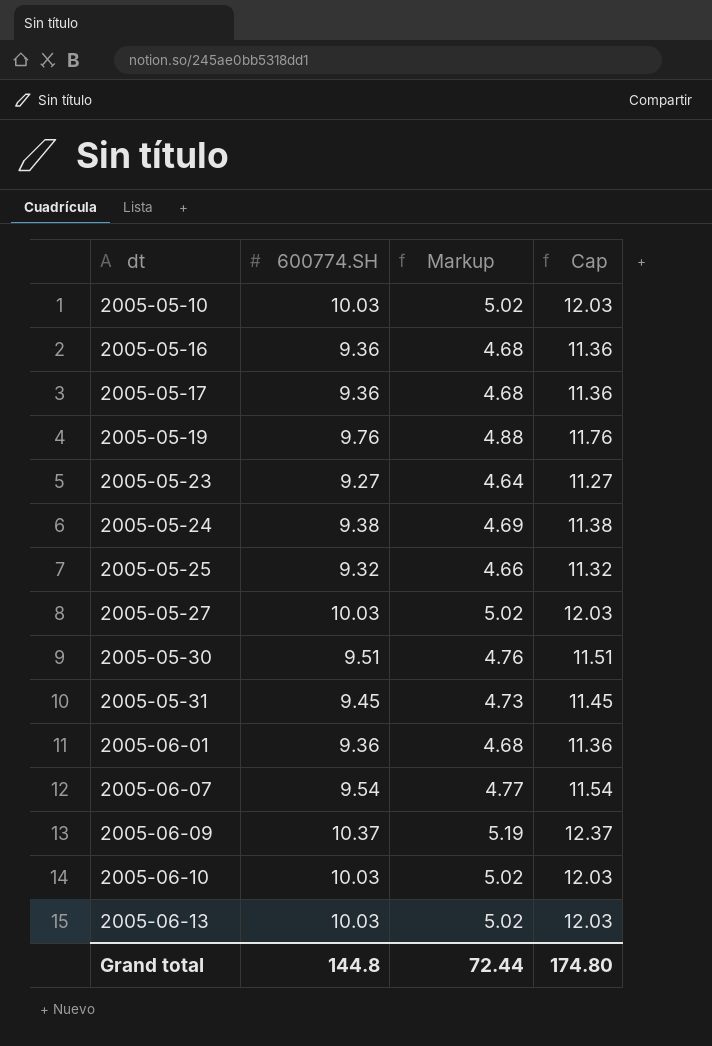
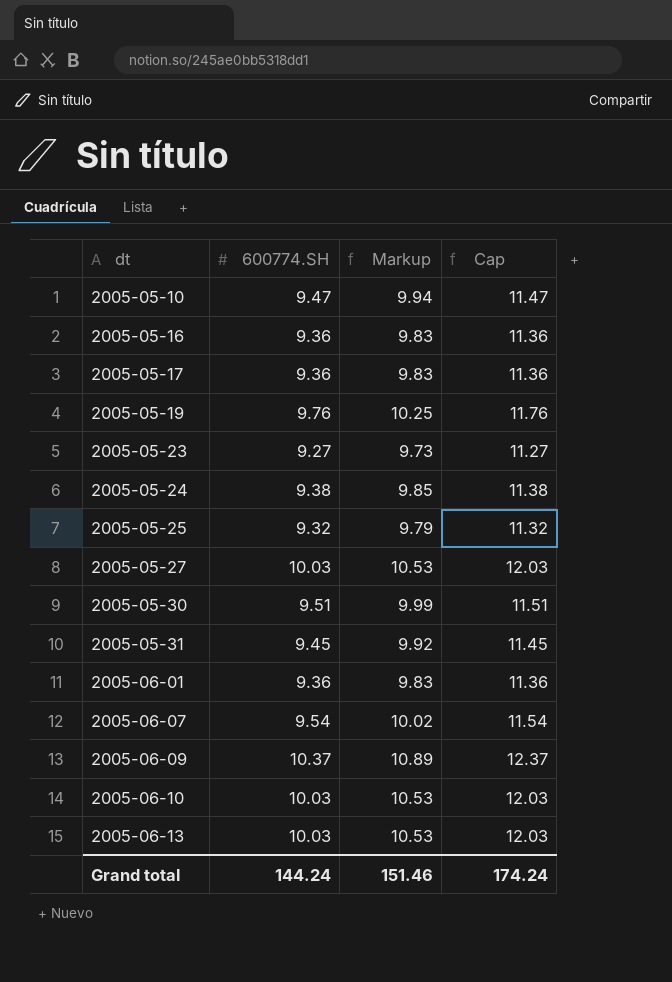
column Markup | formula: [600774.SH] * 0.5 -> [600774.SH] * 1.05
2005-05-10 | 600774.SH: 10.03 -> 9.47
2005-05-10 | Cap: 12.03 -> 11.47
Grand total | 600774.SH: 144.8 -> 144.24
Grand total | Markup: 72.44 -> 151.46
Grand total | Cap: 174.80 -> 174.24

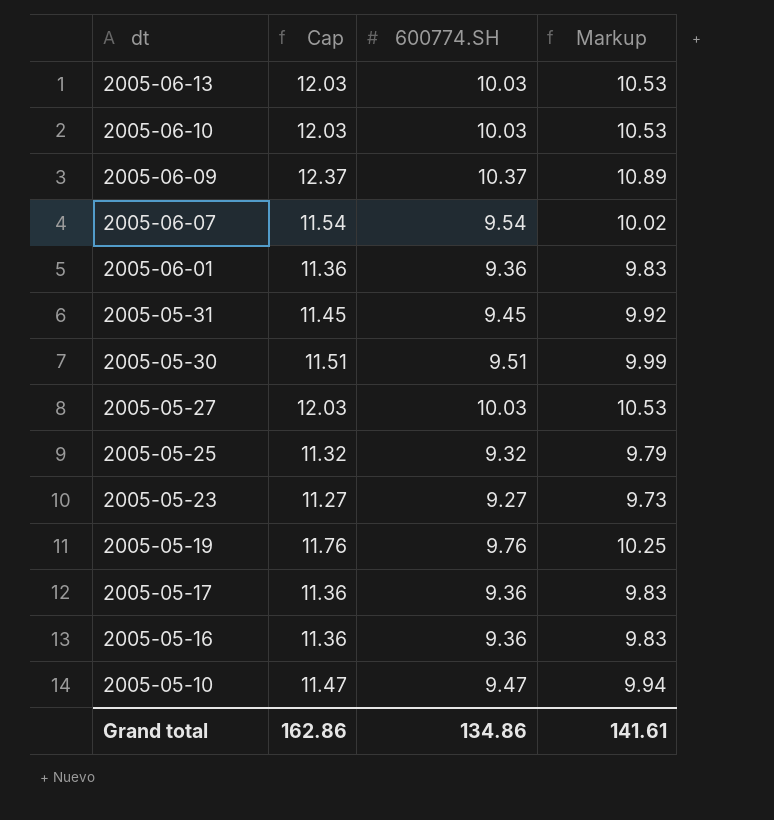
row order: dt ascending -> dt descending
column Cap | position: 4 -> 2
row 2005-05-24: 9.38 | 9.85 | 11.38 -> none
Grand total | Cap: 174.24 -> 162.86
Grand total | 600774.SH: 144.24 -> 134.86
Grand total | Markup: 151.46 -> 141.61

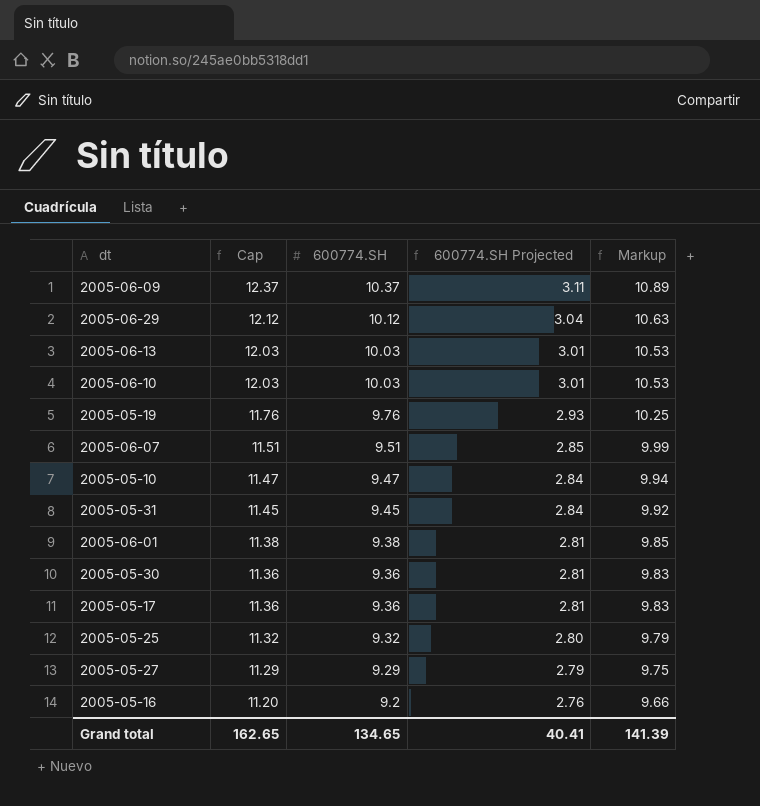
row order: dt descending -> Cap descending
column 600774.SH Projected | formula: none -> [600774.SH] * 0.3
row 2005-05-23: 11.27 | 9.27 | 9.73 -> none
row 2005-06-29: none -> 12.12 | 10.12 | 3.04 | 10.63
2005-06-07 | Cap: 11.54 -> 11.51
2005-06-07 | 600774.SH: 9.54 -> 9.51
2005-06-07 | Markup: 10.02 -> 9.99
2005-06-01 | Cap: 11.36 -> 11.38
2005-06-01 | 600774.SH: 9.36 -> 9.38
2005-06-01 | Markup: 9.83 -> 9.85
2005-05-30 | Cap: 11.51 -> 11.36
2005-05-30 | 600774.SH: 9.51 -> 9.36
2005-05-30 | Markup: 9.99 -> 9.83
2005-05-27 | Cap: 12.03 -> 11.29
2005-05-27 | 600774.SH: 10.03 -> 9.29
2005-05-27 | Markup: 10.53 -> 9.75
2005-05-16 | Cap: 11.36 -> 11.20
2005-05-16 | 600774.SH: 9.36 -> 9.2
2005-05-16 | Markup: 9.83 -> 9.66
Grand total | Cap: 162.86 -> 162.65
Grand total | 600774.SH: 134.86 -> 134.65
Grand total | Markup: 141.61 -> 141.39

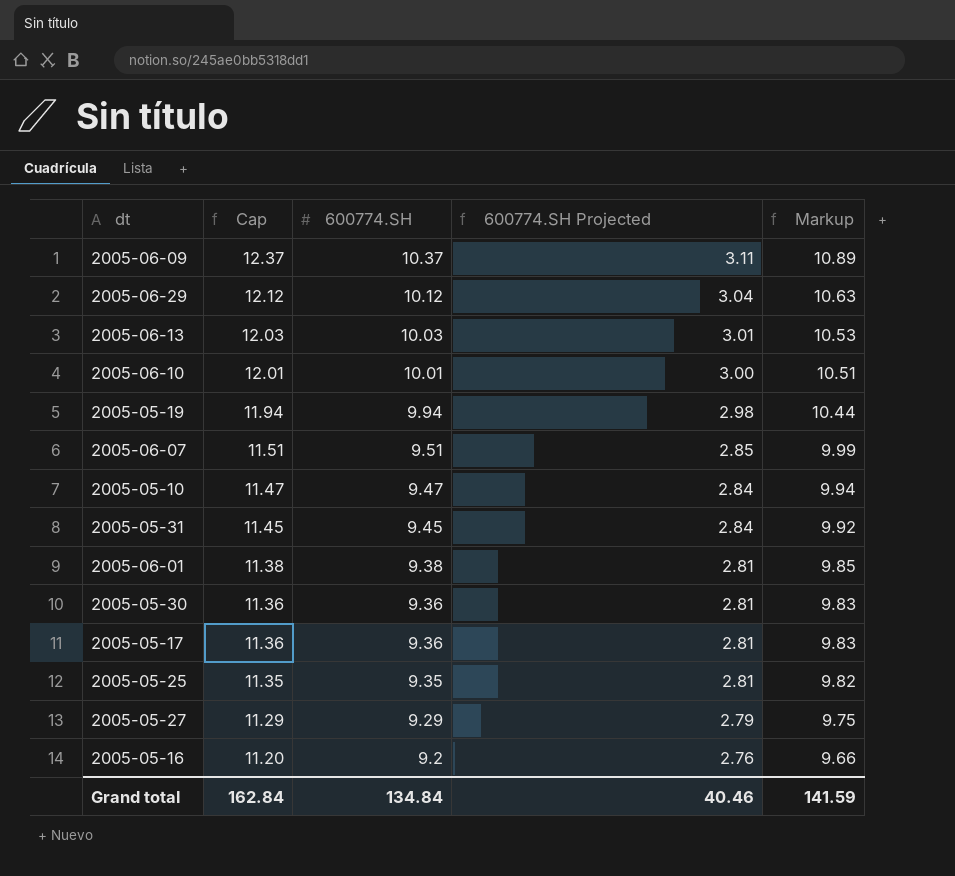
2005-06-10 | Cap: 12.03 -> 12.01
2005-06-10 | 600774.SH: 10.03 -> 10.01
2005-06-10 | 600774.SH Projected: 3.01 -> 3.00
2005-06-10 | Markup: 10.53 -> 10.51
2005-05-19 | Cap: 11.76 -> 11.94
2005-05-19 | 600774.SH: 9.76 -> 9.94
2005-05-19 | 600774.SH Projected: 2.93 -> 2.98
2005-05-19 | Markup: 10.25 -> 10.44
2005-05-25 | Cap: 11.32 -> 11.35
2005-05-25 | 600774.SH: 9.32 -> 9.35
2005-05-25 | 600774.SH Projected: 2.80 -> 2.81
2005-05-25 | Markup: 9.79 -> 9.82
Grand total | Cap: 162.65 -> 162.84
Grand total | 600774.SH: 134.65 -> 134.84
Grand total | 600774.SH Projected: 40.41 -> 40.46
Grand total | Markup: 141.39 -> 141.59

